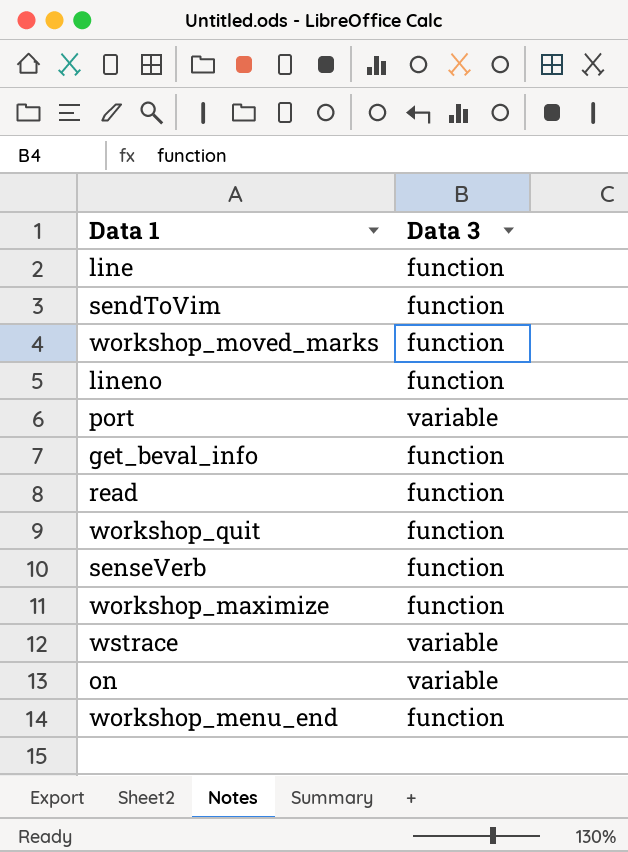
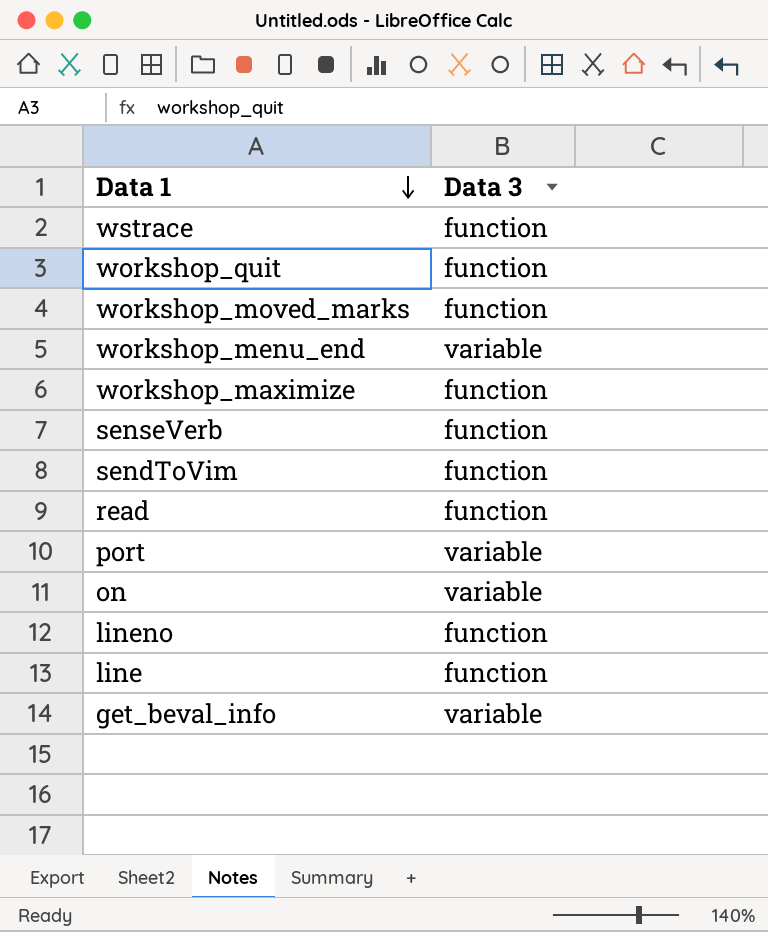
row order: none -> Data 1 descending
wstrace | Data 3: variable -> function
workshop_menu_end | Data 3: function -> variable
get_beval_info | Data 3: function -> variable

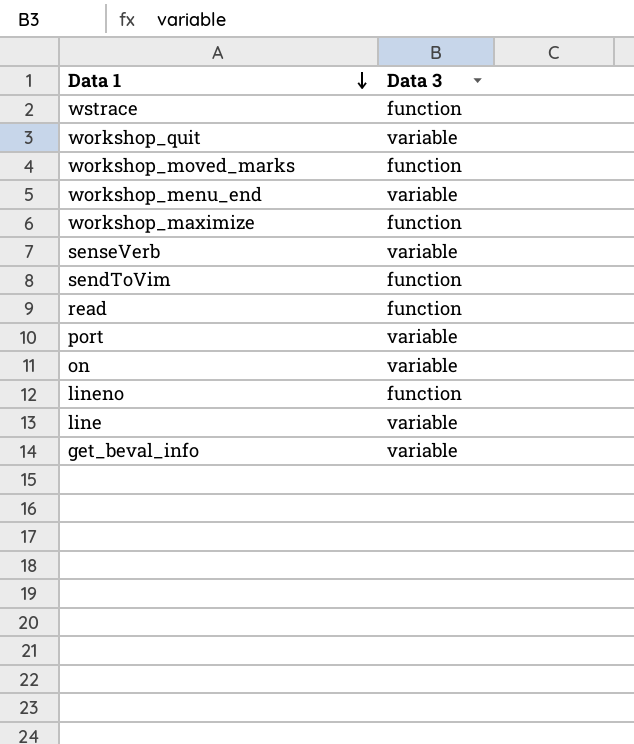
workshop_quit | Data 3: function -> variable
senseVerb | Data 3: function -> variable
line | Data 3: function -> variable

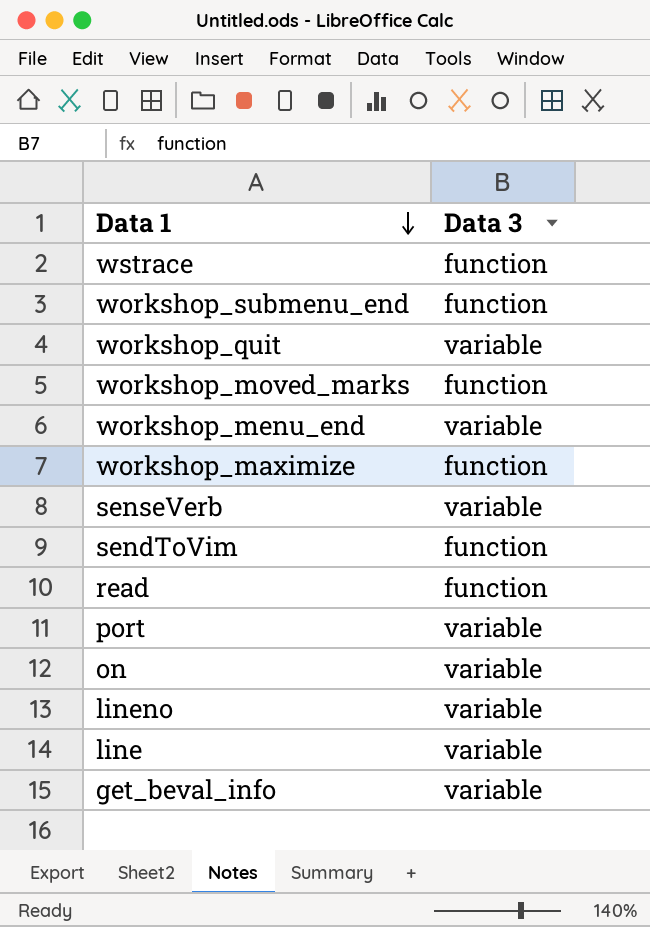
row workshop_submenu_end: none -> function
lineno | Data 3: function -> variable

